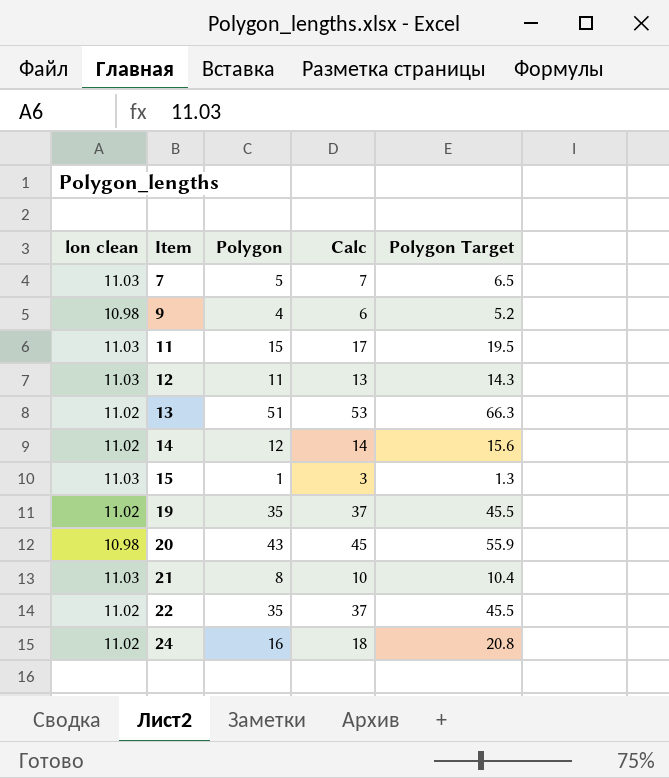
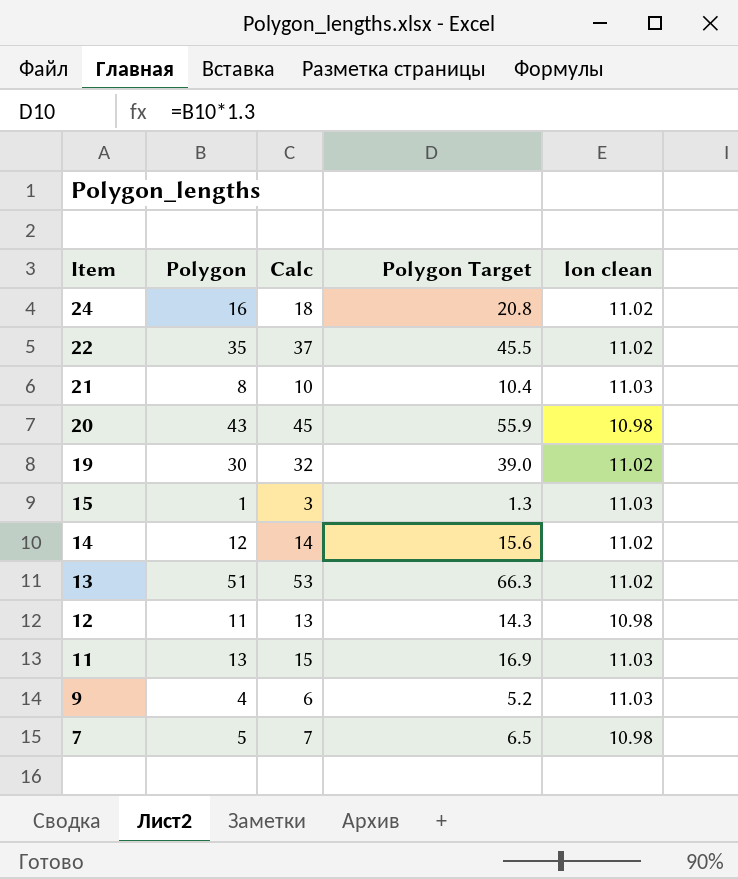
row order: Item ascending -> Item descending
column lon clean | position: 1 -> 5
19 | Polygon: 35 -> 30
19 | Calc: 37 -> 32
19 | Polygon Target: 45.5 -> 39.0
12 | lon clean: 11.03 -> 10.98
11 | Polygon: 15 -> 13
11 | Calc: 17 -> 15
11 | Polygon Target: 19.5 -> 16.9
9 | lon clean: 10.98 -> 11.03
7 | lon clean: 11.03 -> 10.98

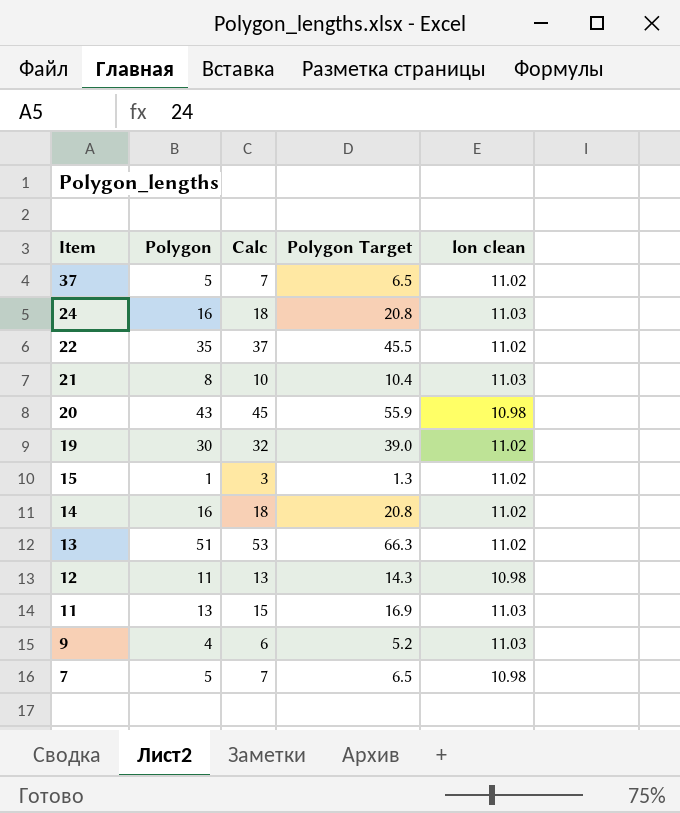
row 37: none -> 5 | 7 | 6.5 | 11.02
24 | lon clean: 11.02 -> 11.03
15 | lon clean: 11.03 -> 11.02
14 | Polygon: 12 -> 16
14 | Calc: 14 -> 18
14 | Polygon Target: 15.6 -> 20.8

